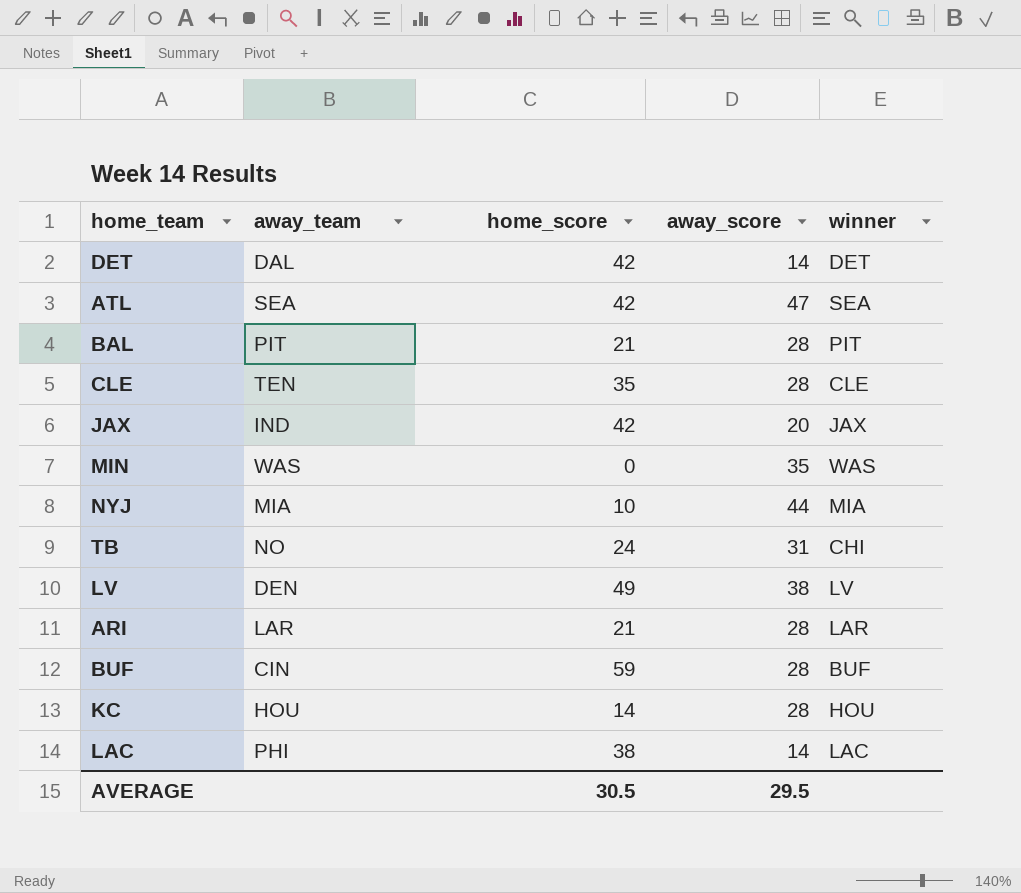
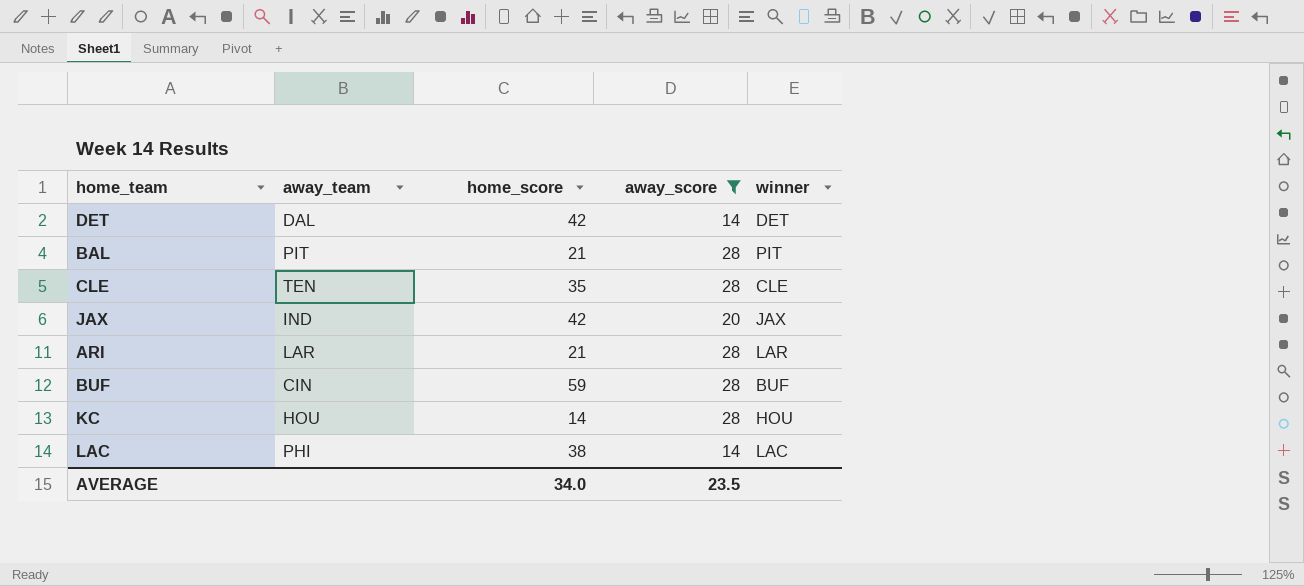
filter: none -> away_score <= 28
AVERAGE | home_score: 30.5 -> 34.0
AVERAGE | away_score: 29.5 -> 23.5

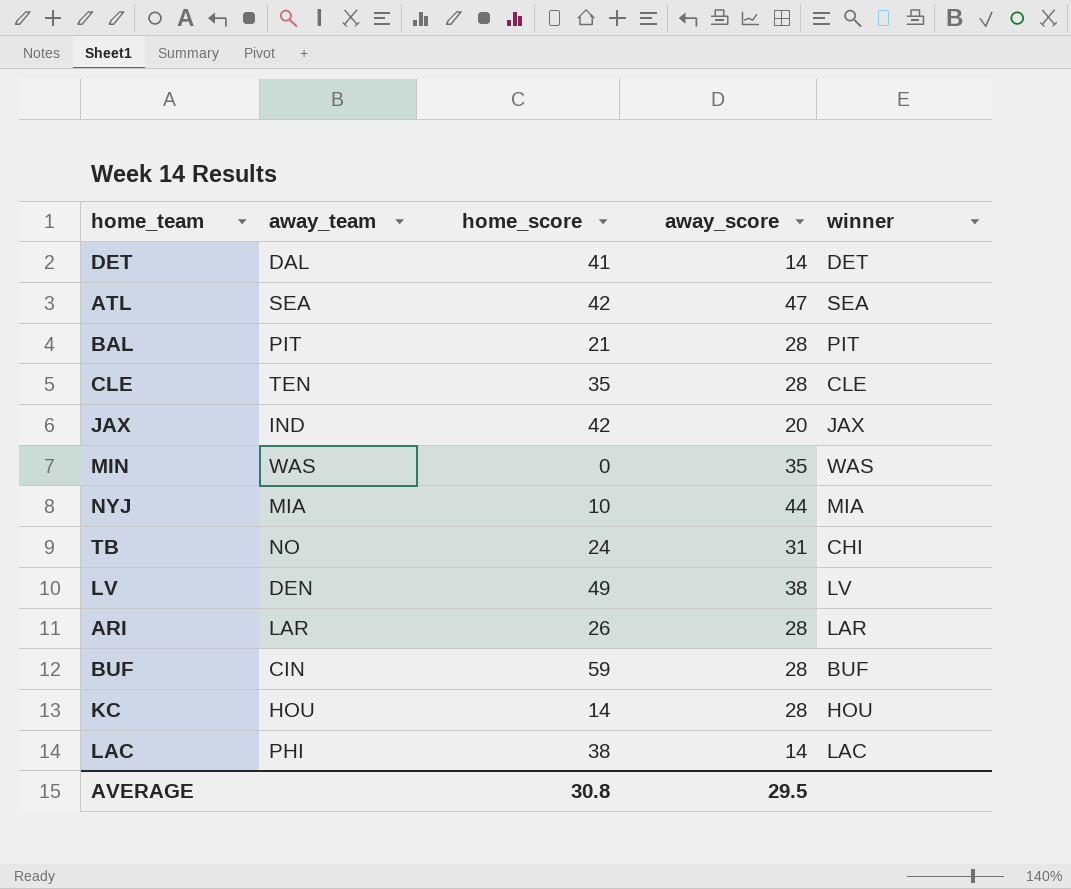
filter: away_score <= 28 -> none
DET | home_score: 42 -> 41
ARI | home_score: 21 -> 26
AVERAGE | home_score: 34.0 -> 30.8
AVERAGE | away_score: 23.5 -> 29.5

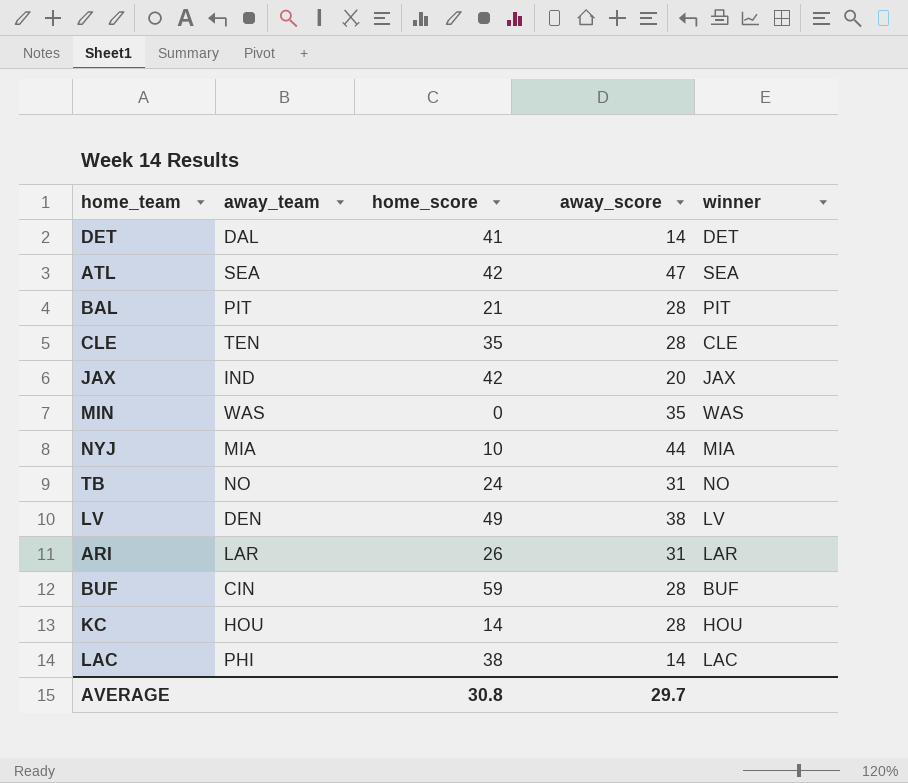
TB | winner: CHI -> NO
ARI | away_score: 28 -> 31
AVERAGE | away_score: 29.5 -> 29.7

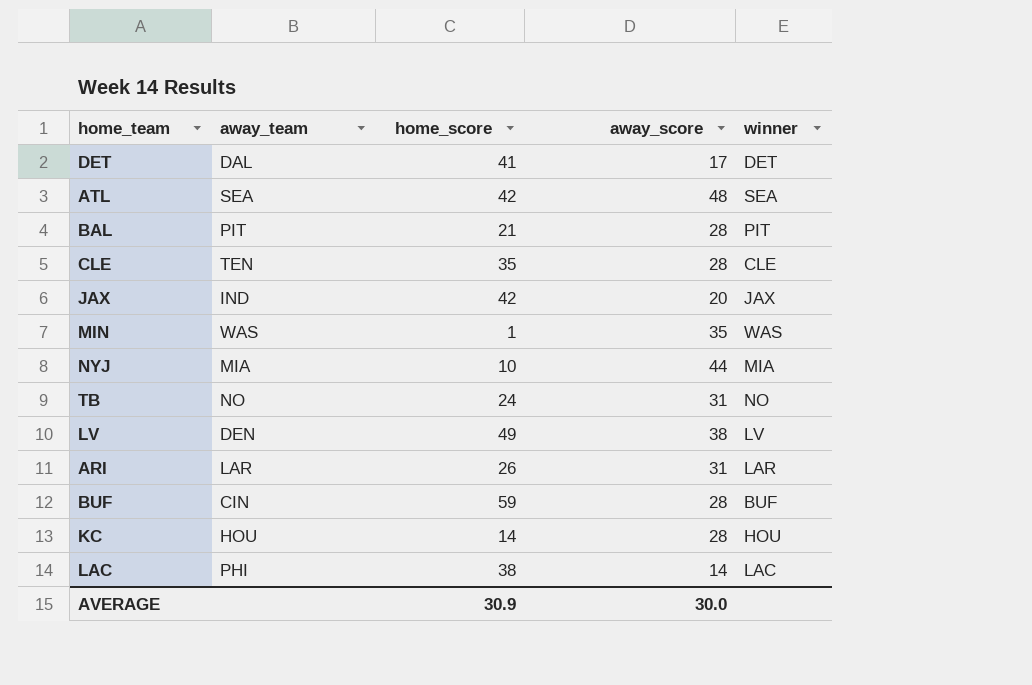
DET | away_score: 14 -> 17
ATL | away_score: 47 -> 48
MIN | home_score: 0 -> 1
AVERAGE | home_score: 30.8 -> 30.9
AVERAGE | away_score: 29.7 -> 30.0

